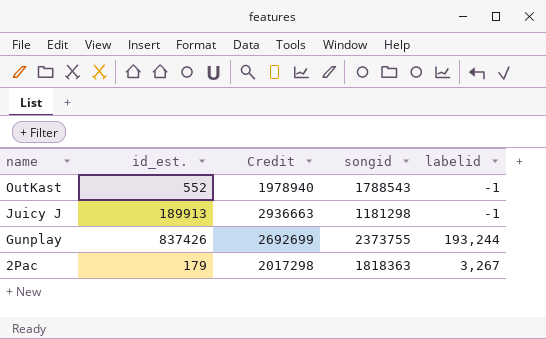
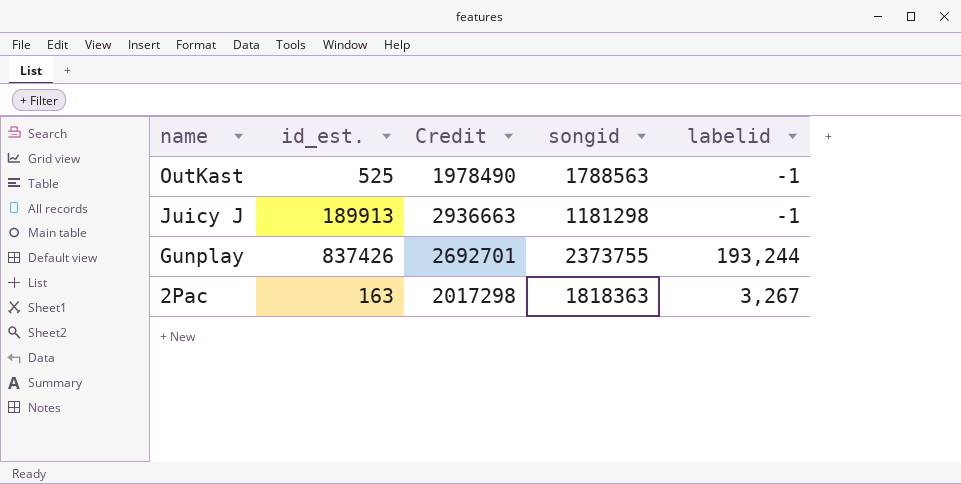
OutKast | id_est.: 552 -> 525
OutKast | Credit: 1978940 -> 1978490
OutKast | songid: 1788543 -> 1788563
Gunplay | Credit: 2692699 -> 2692701
2Pac | id_est.: 179 -> 163

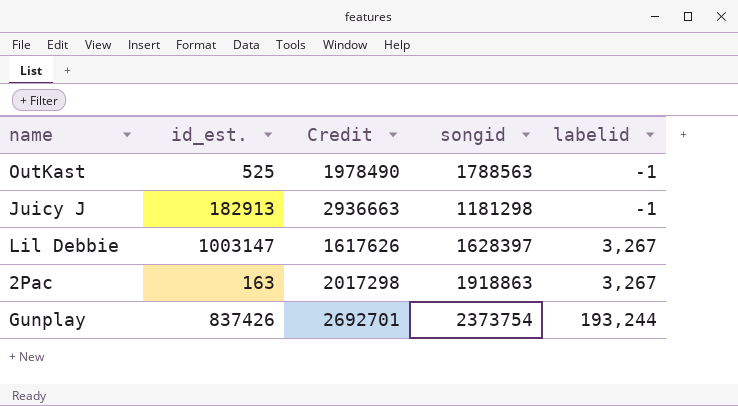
row order: name descending -> labelid ascending
Juicy J | id_est.: 189913 -> 182913
row Lil Debbie: none -> 1003147 | 1617626 | 1628397 | 3,267
2Pac | songid: 1818363 -> 1918863
Gunplay | songid: 2373755 -> 2373754

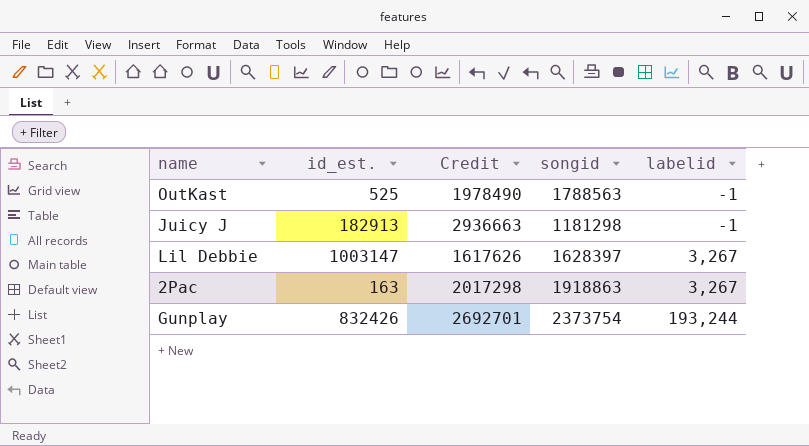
Gunplay | id_est.: 837426 -> 832426

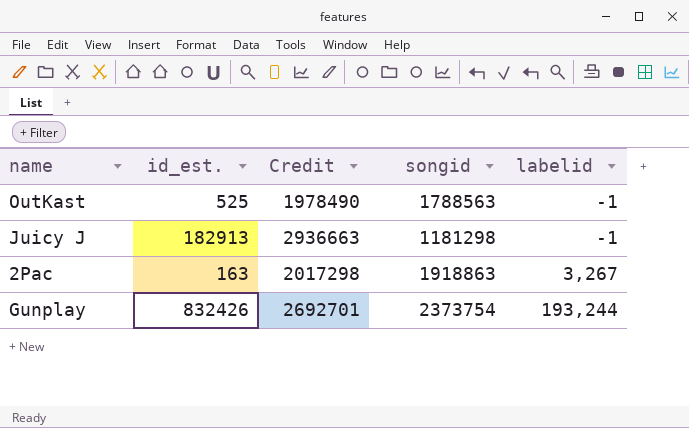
row Lil Debbie: 1003147 | 1617626 | 1628397 | 3,267 -> none

